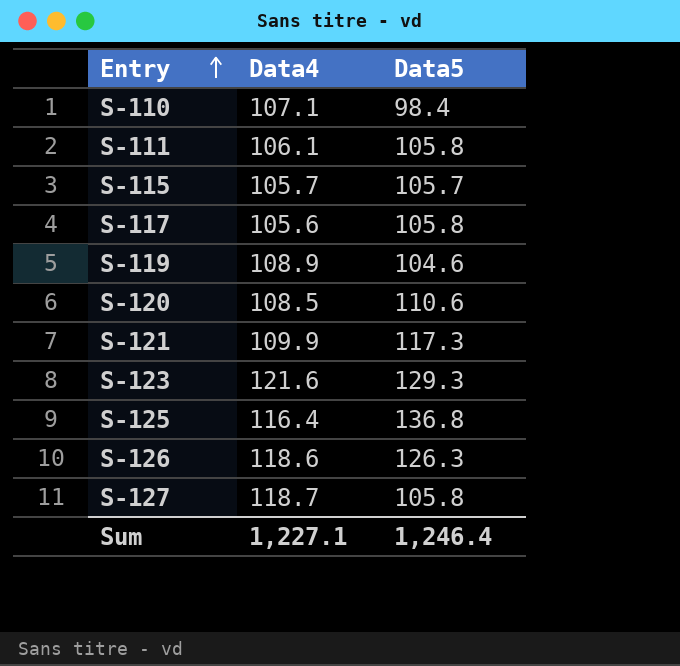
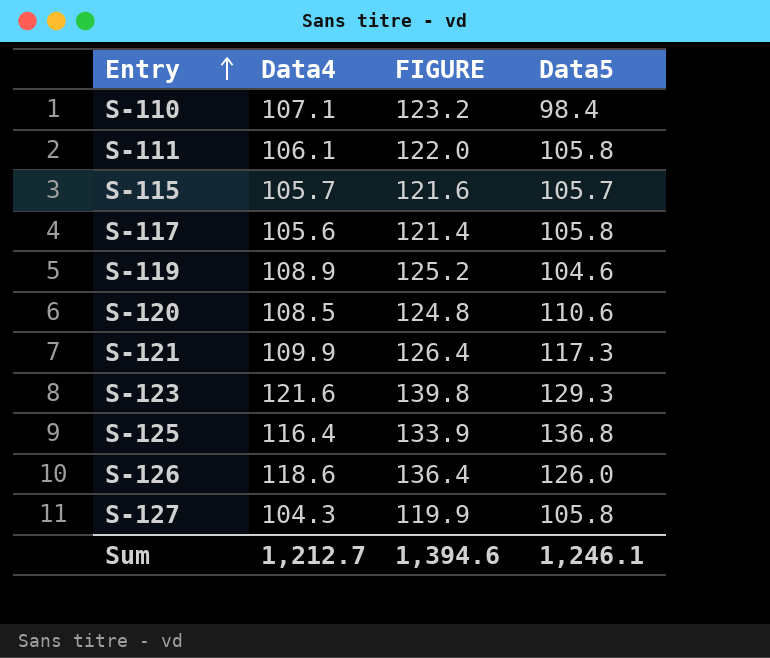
column FIGURE | formula: none -> [Data4] * 1.15
S-126 | Data5: 126.3 -> 126.0
S-127 | Data4: 118.7 -> 104.3
Sum | Data4: 1,227.1 -> 1,212.7
Sum | Data5: 1,246.4 -> 1,246.1

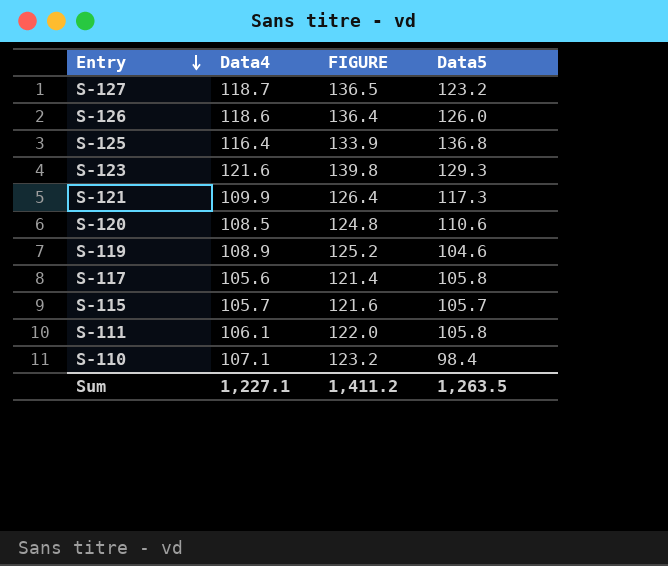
row order: Entry ascending -> Entry descending
S-127 | Data4: 104.3 -> 118.7
S-127 | FIGURE: 119.9 -> 136.5
S-127 | Data5: 105.8 -> 123.2
Sum | Data4: 1,212.7 -> 1,227.1
Sum | FIGURE: 1,394.6 -> 1,411.2
Sum | Data5: 1,246.1 -> 1,263.5

